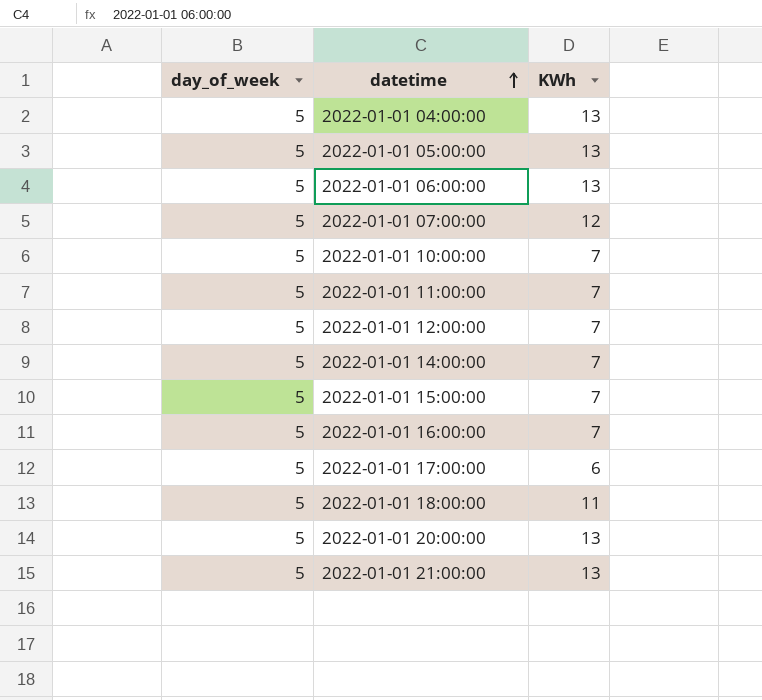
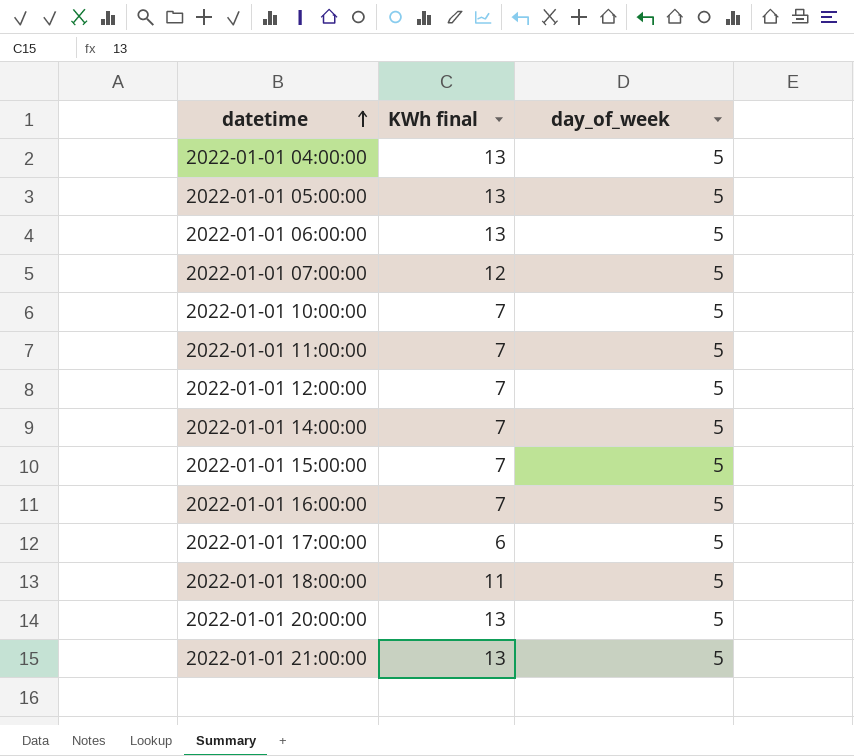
column name: KWh -> KWh final
column day_of_week | position: 1 -> 3

